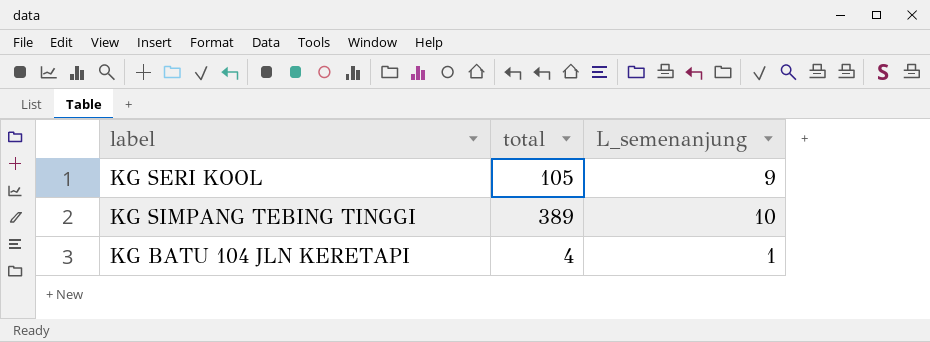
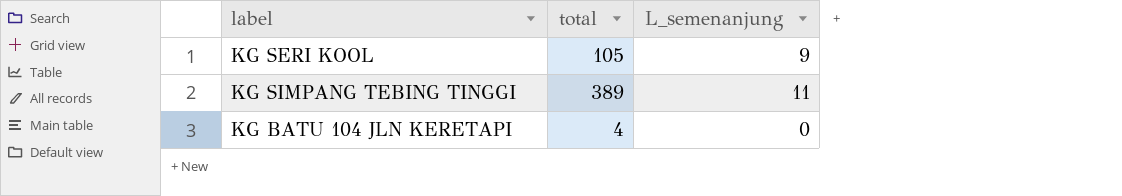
KG SIMPANG TEBING TINGGI | L_semenanjung: 10 -> 11
KG BATU 104 JLN KERETAPI | L_semenanjung: 1 -> 0

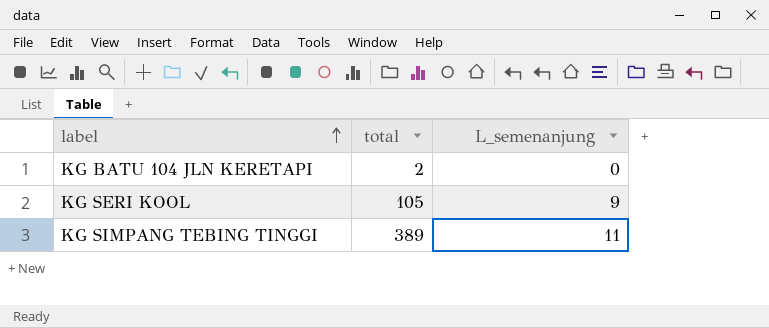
row order: none -> label ascending
KG BATU 104 JLN KERETAPI | total: 4 -> 2

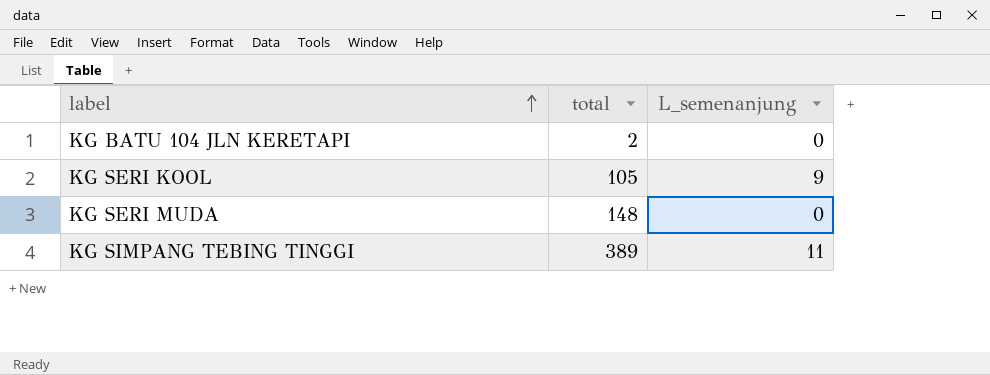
row KG SERI MUDA: none -> 148 | 0

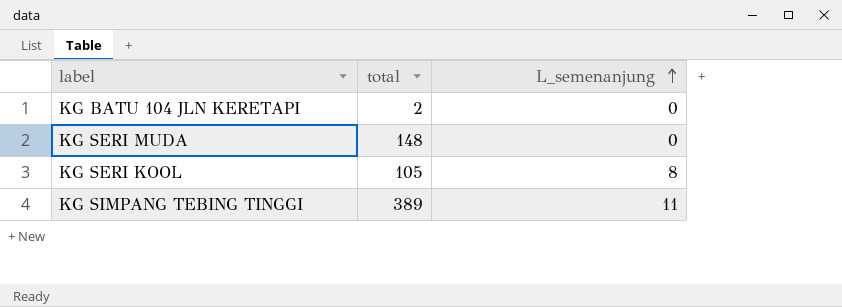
row order: label ascending -> L_semenanjung ascending
KG SERI KOOL | L_semenanjung: 9 -> 8

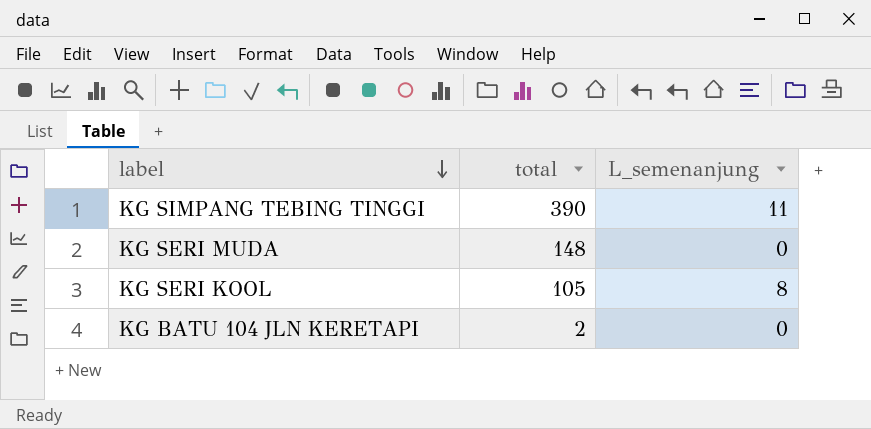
row order: L_semenanjung ascending -> label descending
KG SIMPANG TEBING TINGGI | total: 389 -> 390

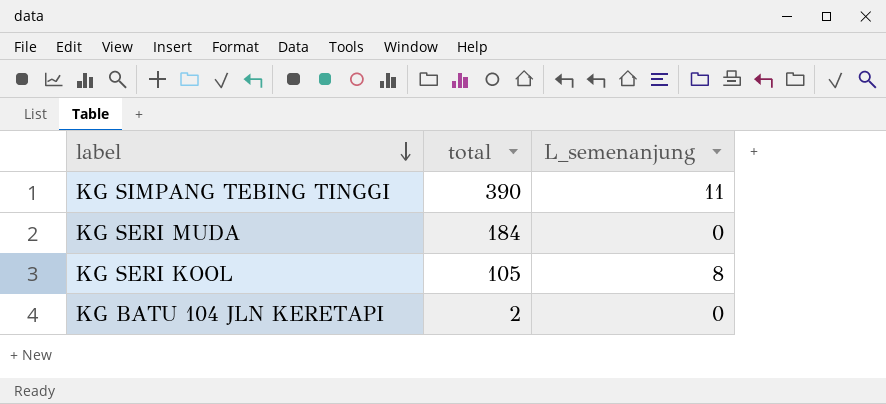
KG SERI MUDA | total: 148 -> 184

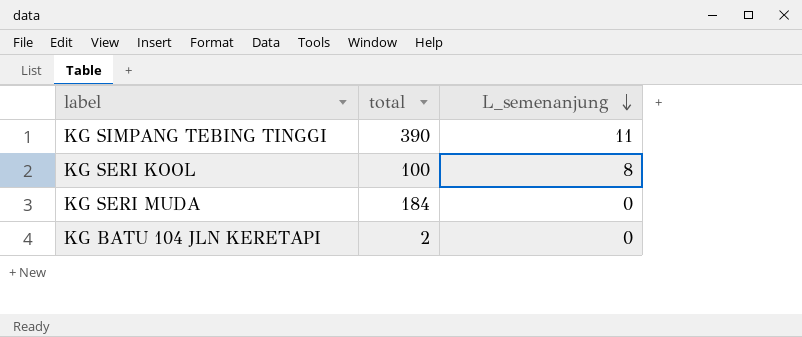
row order: label descending -> L_semenanjung descending
KG SERI KOOL | total: 105 -> 100

